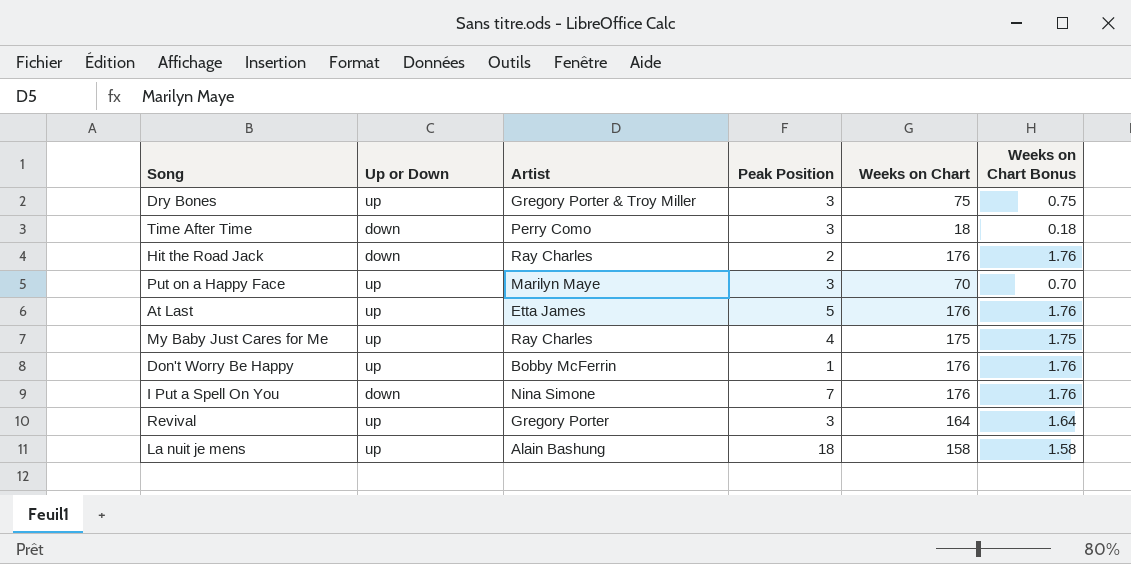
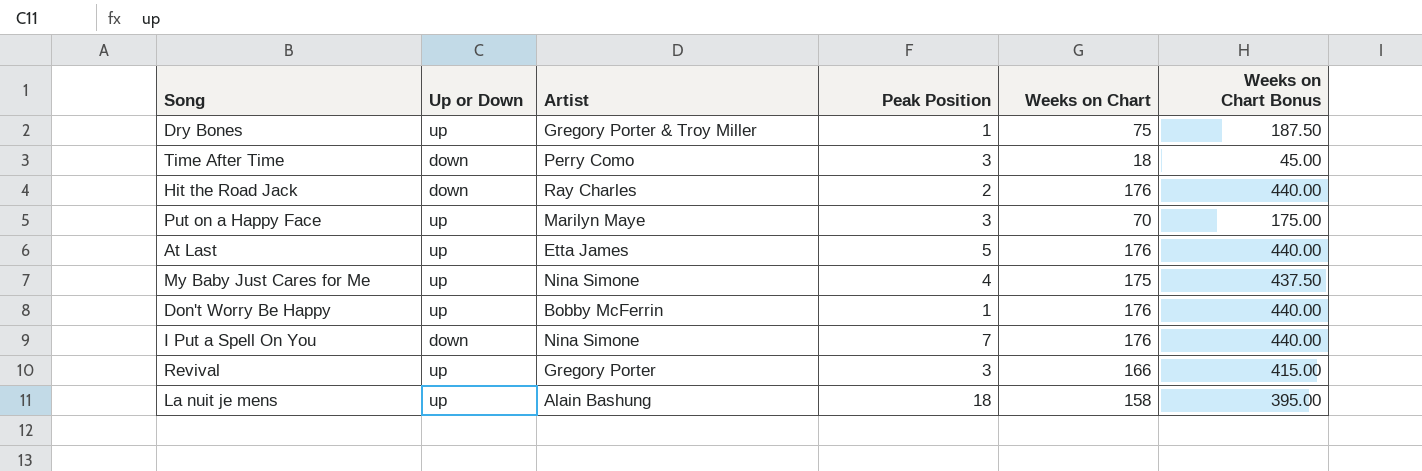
column Weeks on Chart Bonus | formula: [Weeks on Chart] * 0.01 -> [Weeks on Chart] * 2.5
Dry Bones | Peak Position: 3 -> 1
My Baby Just Cares for Me | Artist: Ray Charles -> Nina Simone
Revival | Weeks on Chart: 164 -> 166

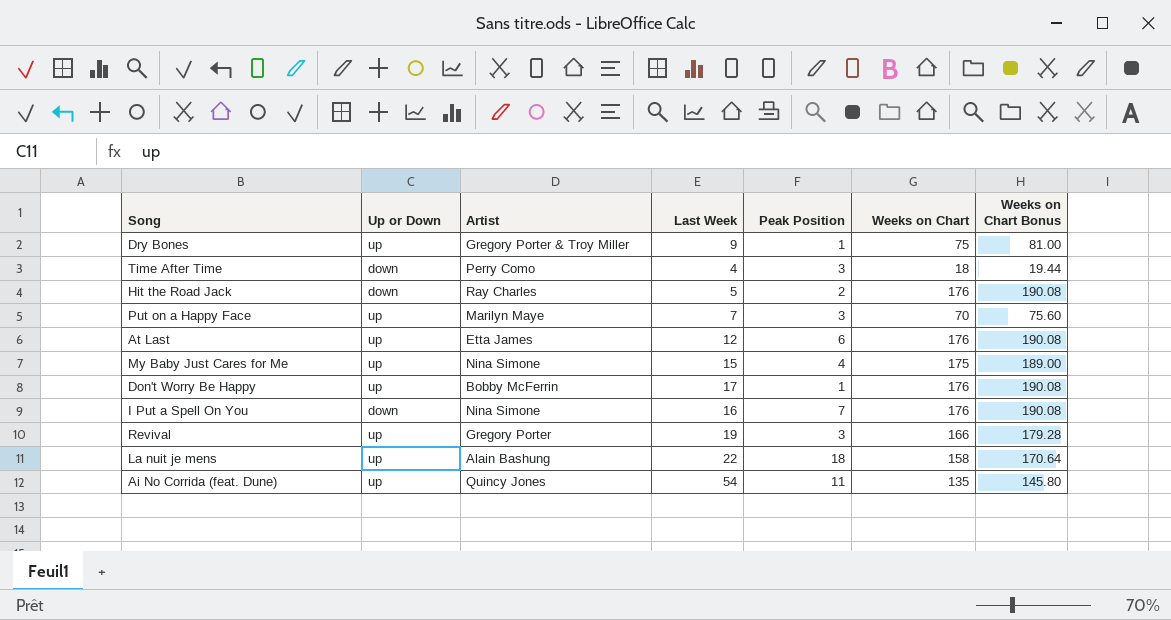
column Last Week | position: none -> 4
column Weeks on Chart Bonus | formula: [Weeks on Chart] * 2.5 -> [Weeks on Chart] * 1.08
At Last | Peak Position: 5 -> 6
row Ai No Corrida (feat. Dune): none -> up | Quincy Jones | 54 | 11 | 135 | 145.80

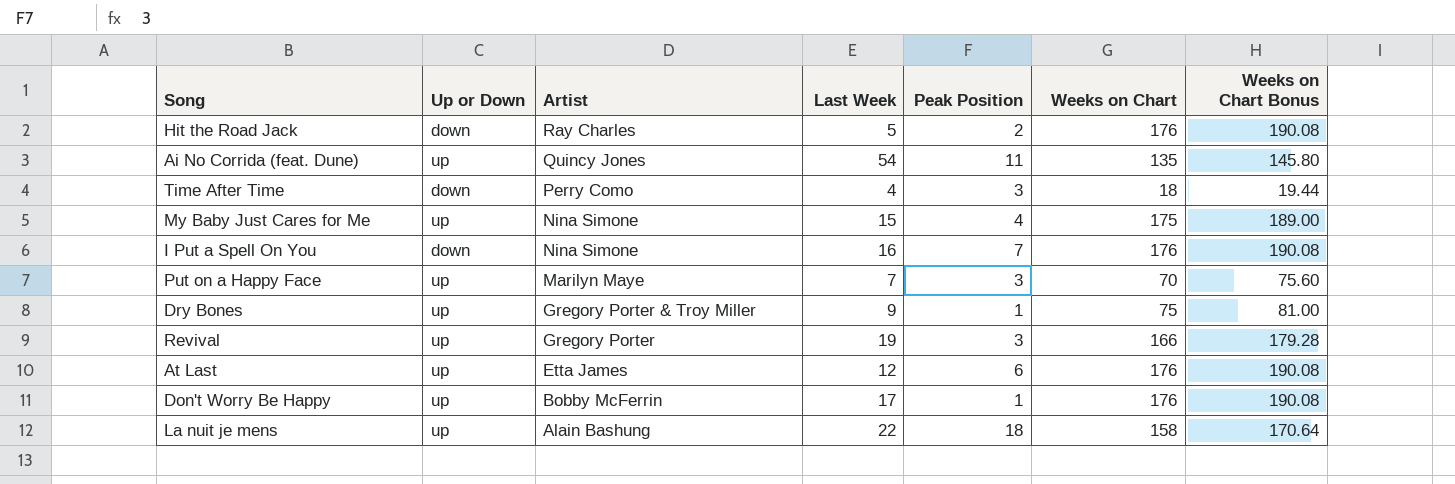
row order: none -> Artist descending

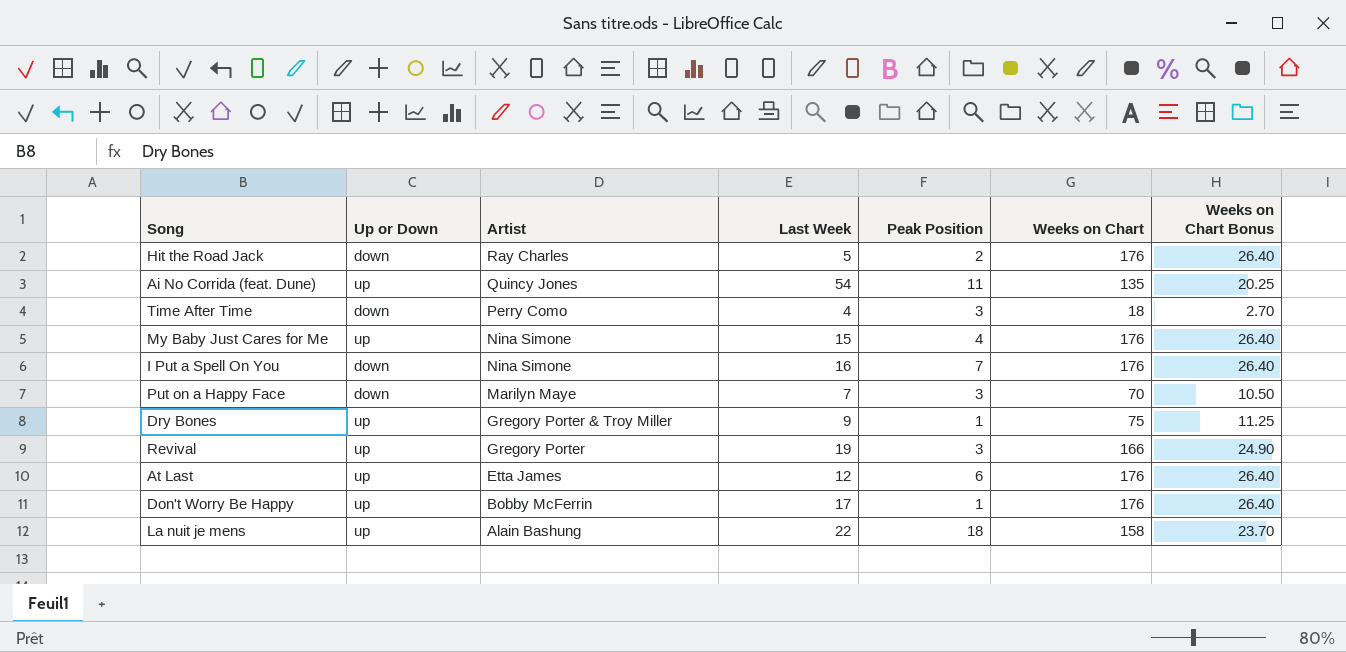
column Weeks on Chart Bonus | formula: [Weeks on Chart] * 1.08 -> [Weeks on Chart] * 0.15
My Baby Just Cares for Me | Weeks on Chart: 175 -> 176
Put on a Happy Face | Up or Down: up -> down

